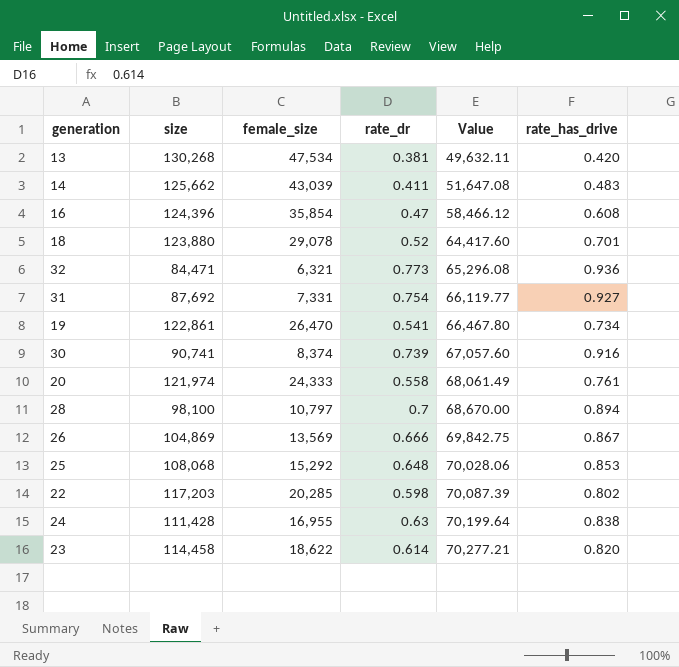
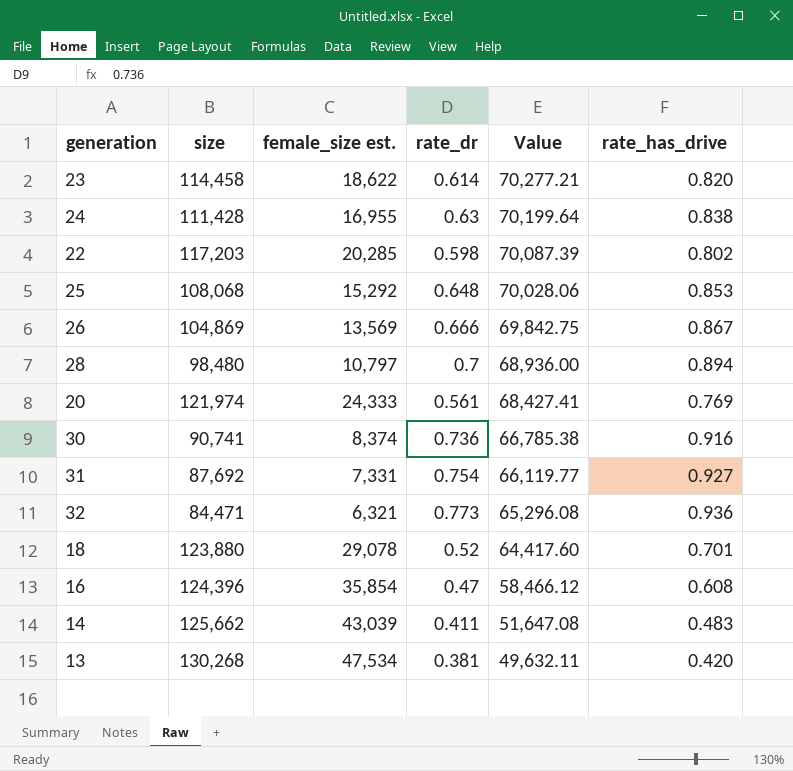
row order: Value ascending -> Value descending
column name: female_size -> female_size est.
row 19: 122,861 | 26,470 | 0.541 | 66,467.80 | 0.734 -> none
28 | size: 98,100 -> 98,480
28 | Value: 68,670.00 -> 68,936.00
20 | rate_dr: 0.558 -> 0.561
20 | Value: 68,061.49 -> 68,427.41
20 | rate_has_drive: 0.761 -> 0.769
30 | rate_dr: 0.739 -> 0.736
30 | Value: 67,057.60 -> 66,785.38

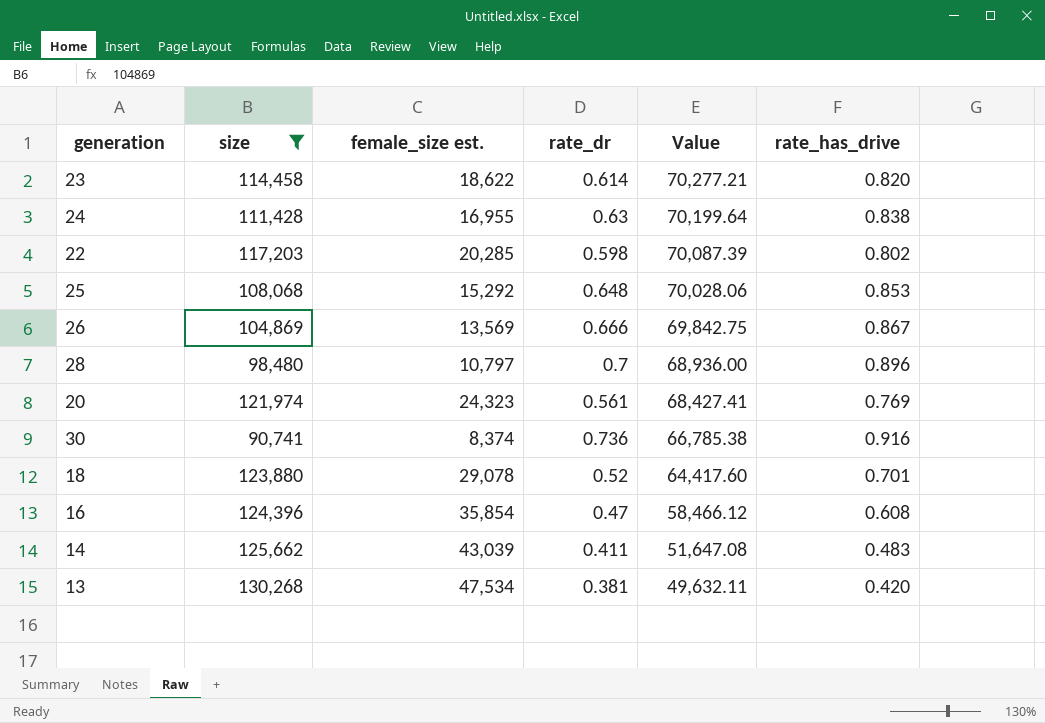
filter: none -> size >= 90,741
28 | rate_has_drive: 0.894 -> 0.896
20 | female_size est.: 24,333 -> 24,323

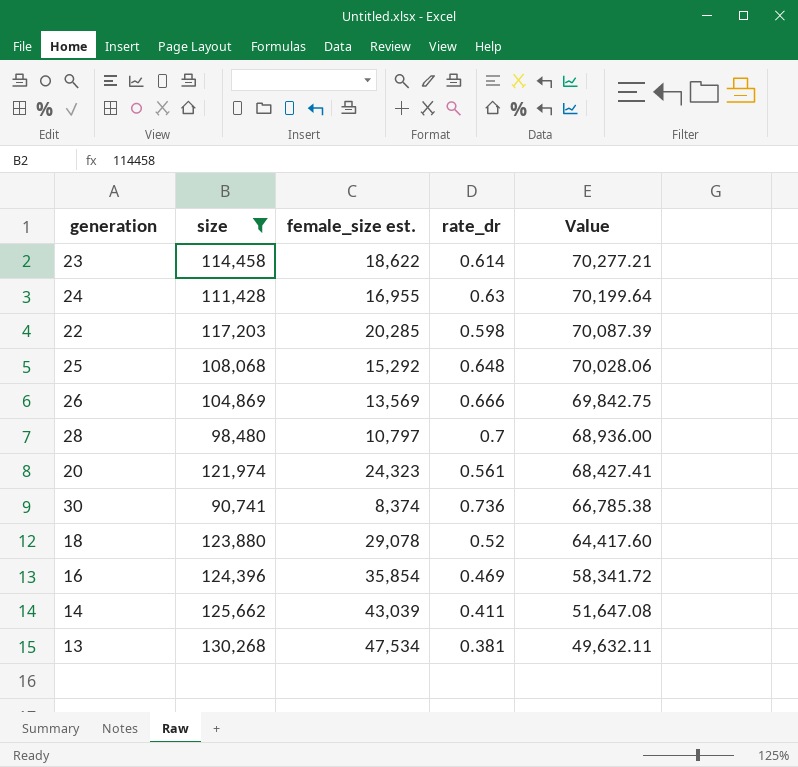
column rate_has_drive | position: 6 -> none
16 | rate_dr: 0.47 -> 0.469
16 | Value: 58,466.12 -> 58,341.72

